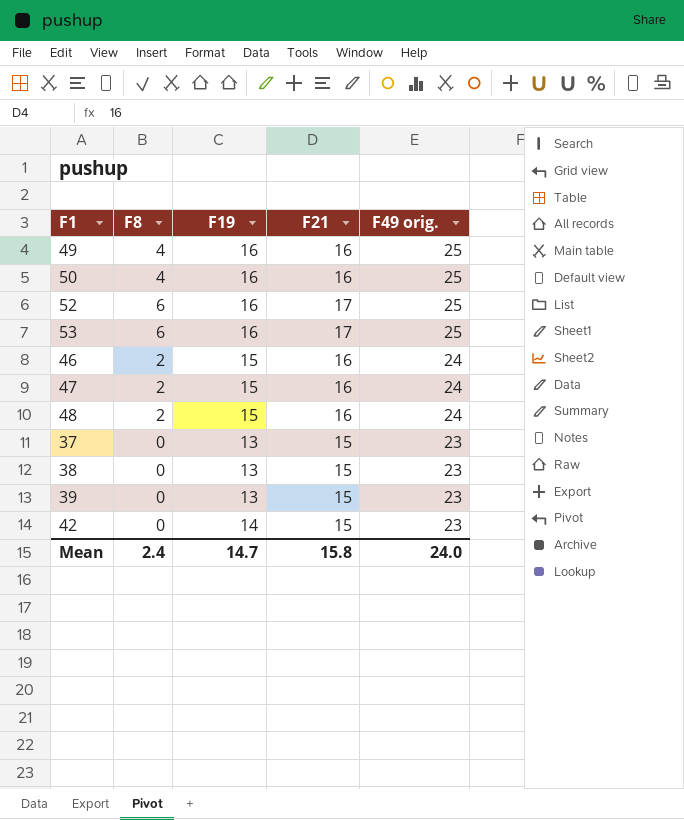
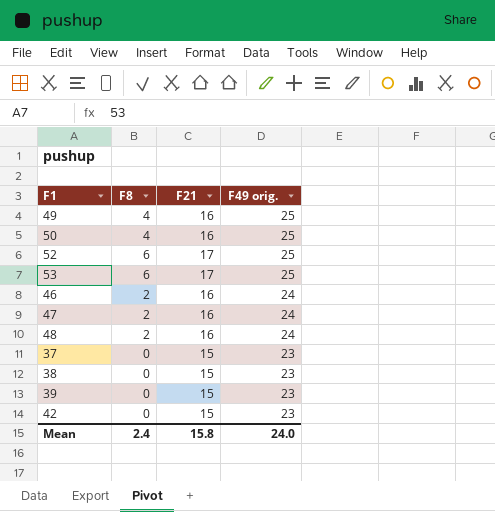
column F19 | position: 3 -> none

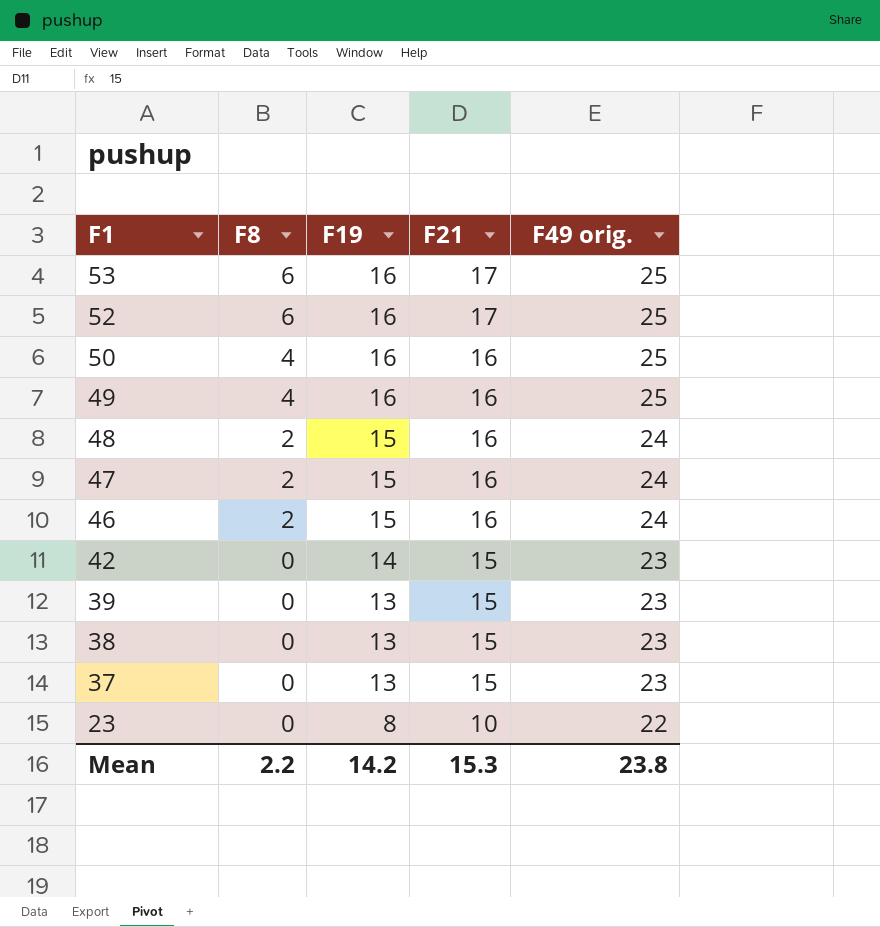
row order: F49 orig. descending -> F1 descending
column F19 | position: none -> 3
row 23: none -> 0 | 8 | 10 | 22
Mean | F8: 2.4 -> 2.2
Mean | F21: 15.8 -> 15.3
Mean | F49 orig.: 24.0 -> 23.8

